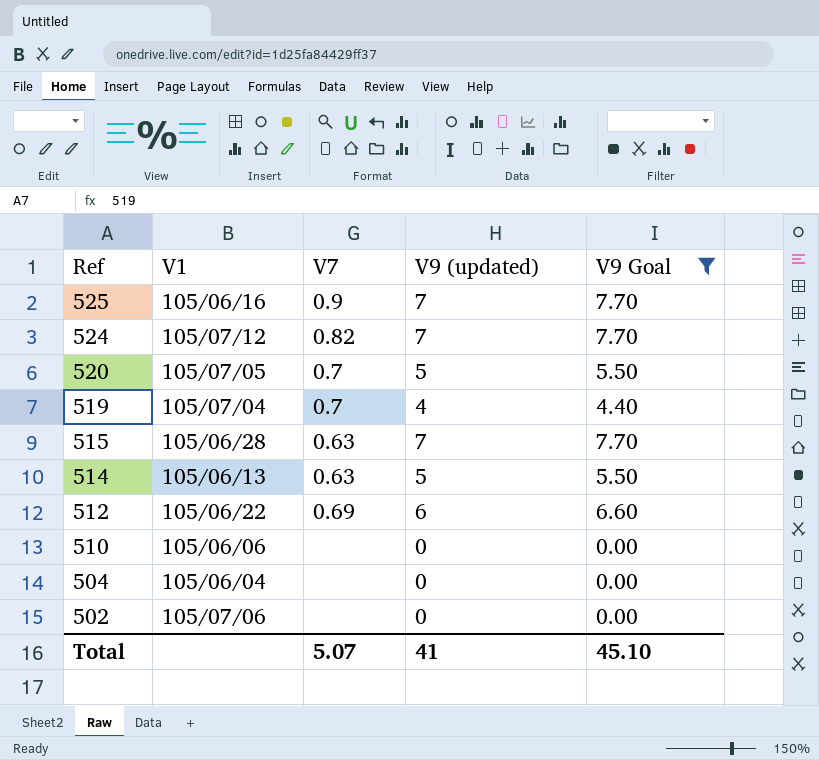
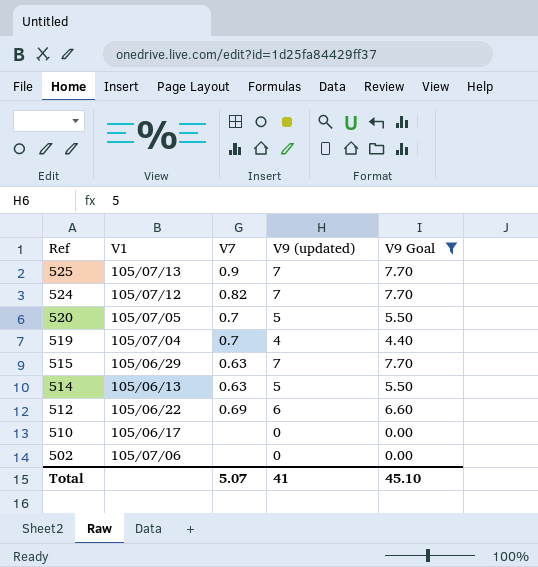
row 504: 105/06/04 | none | 0 | 0.00 -> none
525 | V1: 105/06/16 -> 105/07/13
515 | V1: 105/06/28 -> 105/06/29
510 | V1: 105/06/06 -> 105/06/17

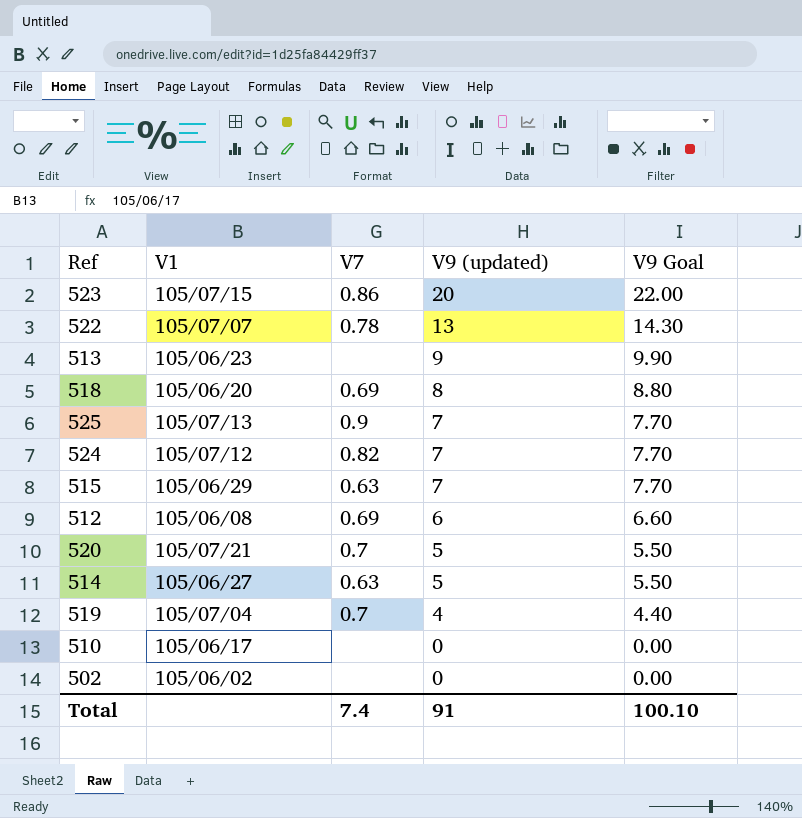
filter: V9 Goal <= 7.70 -> none
row order: Ref descending -> V9 (updated) descending
512 | V1: 105/06/22 -> 105/06/08
520 | V1: 105/07/05 -> 105/07/21
514 | V1: 105/06/13 -> 105/06/27
502 | V1: 105/07/06 -> 105/06/02
Total | V7: 5.07 -> 7.4
Total | V9 (updated): 41 -> 91
Total | V9 Goal: 45.10 -> 100.10

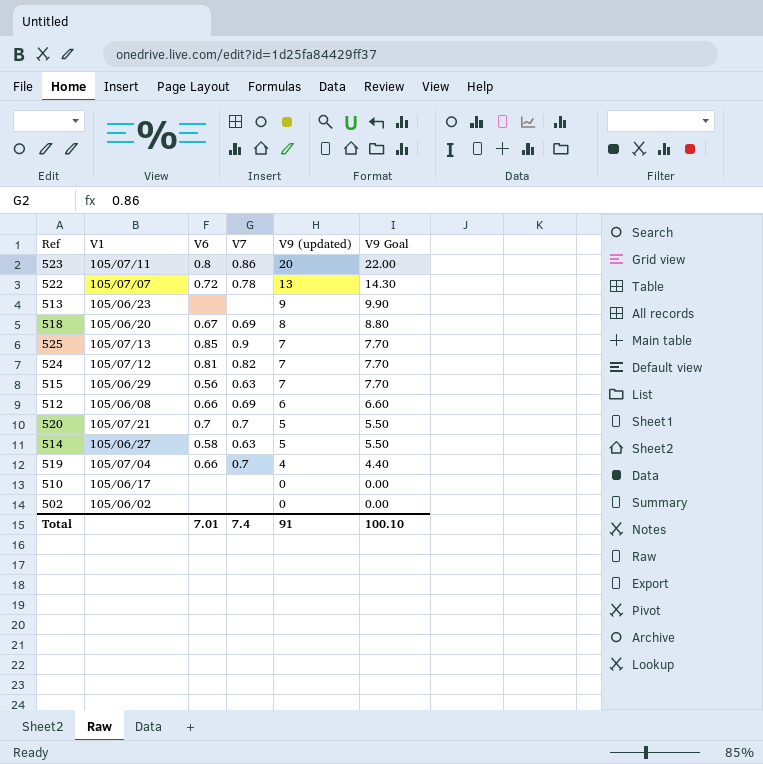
column V6 | position: none -> 3
523 | V1: 105/07/15 -> 105/07/11

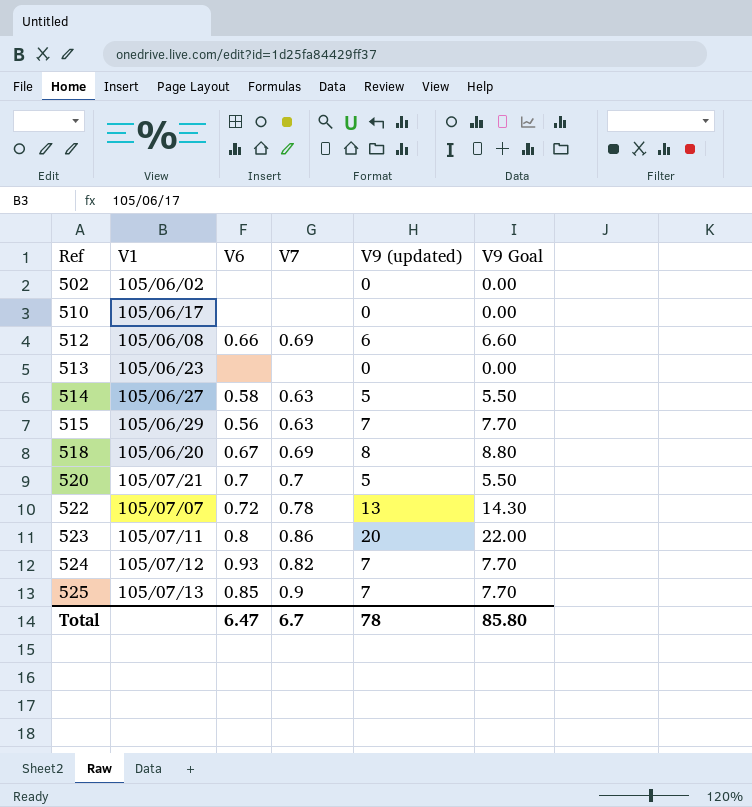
row order: V9 (updated) descending -> Ref ascending
row 519: 105/07/04 | 0.66 | 0.7 | 4 | 4.40 -> none
513 | V9 (updated): 9 -> 0
513 | V9 Goal: 9.90 -> 0.00
524 | V6: 0.81 -> 0.93
Total | V6: 7.01 -> 6.47
Total | V7: 7.4 -> 6.7
Total | V9 (updated): 91 -> 78
Total | V9 Goal: 100.10 -> 85.80

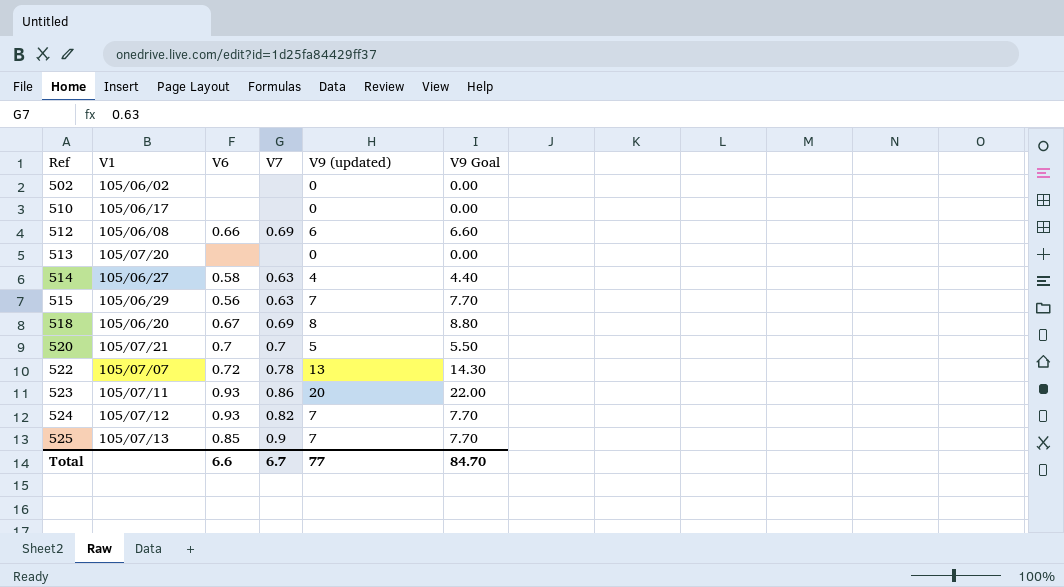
513 | V1: 105/06/23 -> 105/07/20
514 | V9 (updated): 5 -> 4
514 | V9 Goal: 5.50 -> 4.40
523 | V6: 0.8 -> 0.93
Total | V6: 6.47 -> 6.6
Total | V9 (updated): 78 -> 77
Total | V9 Goal: 85.80 -> 84.70

